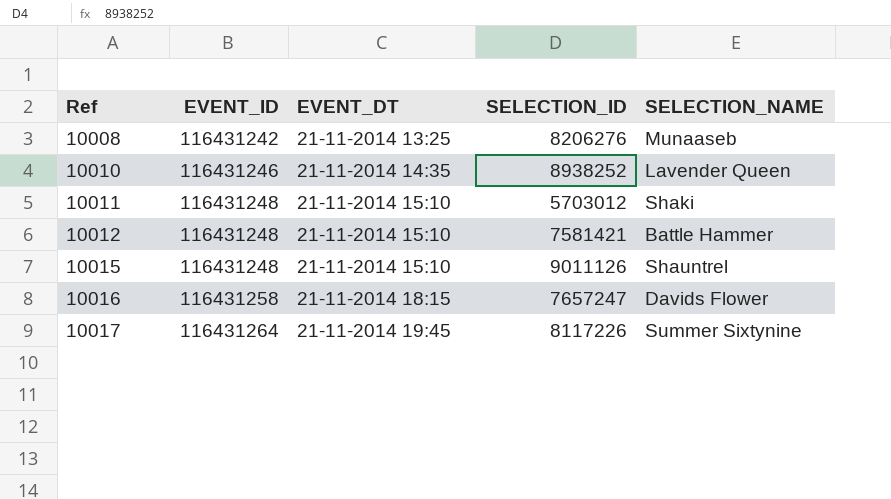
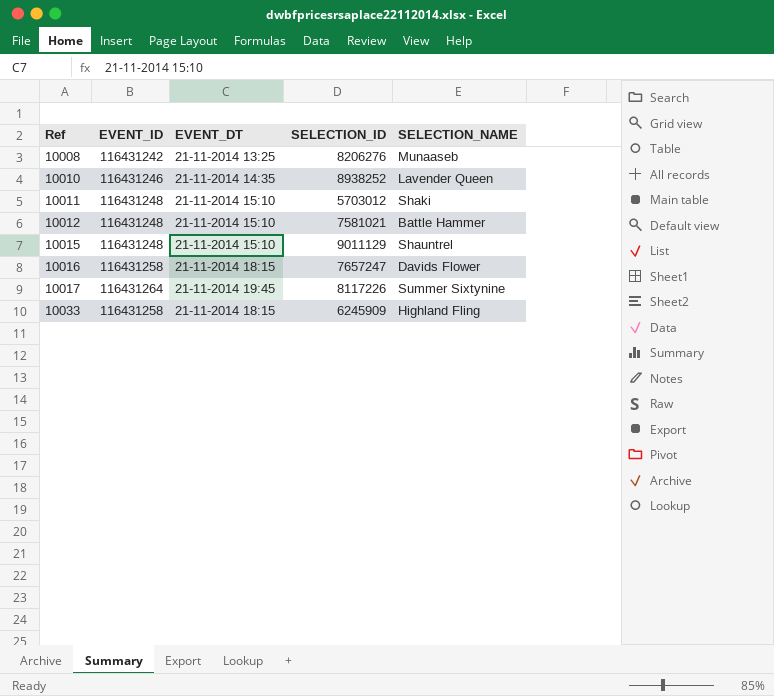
10012 | SELECTION_ID: 7581421 -> 7581021
10015 | SELECTION_ID: 9011126 -> 9011129
row 10033: none -> 116431258 | 21-11-2014 18:15 | 6245909 | Highland Fling

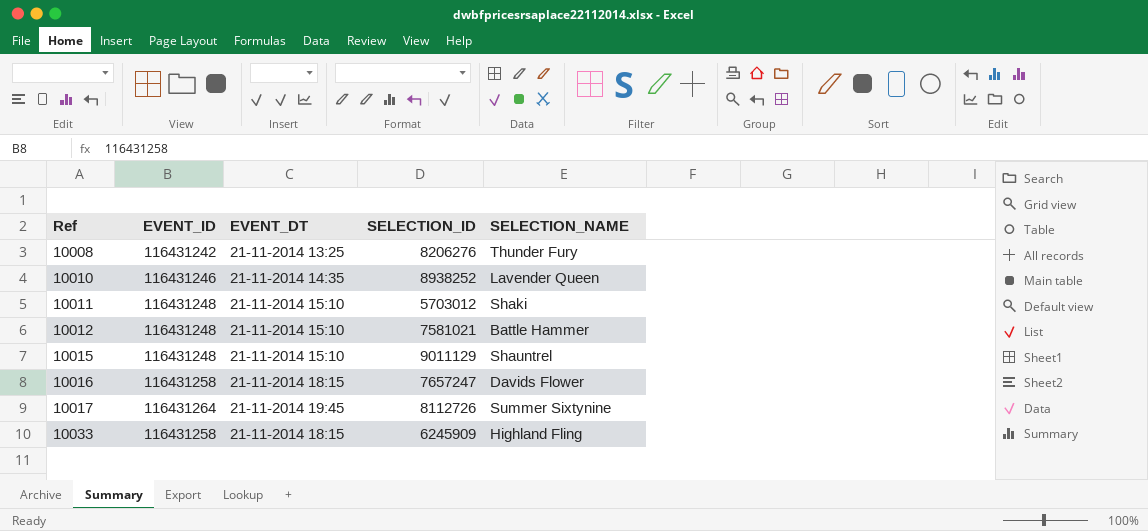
10008 | SELECTION_NAME: Munaaseb -> Thunder Fury
10017 | SELECTION_ID: 8117226 -> 8112726

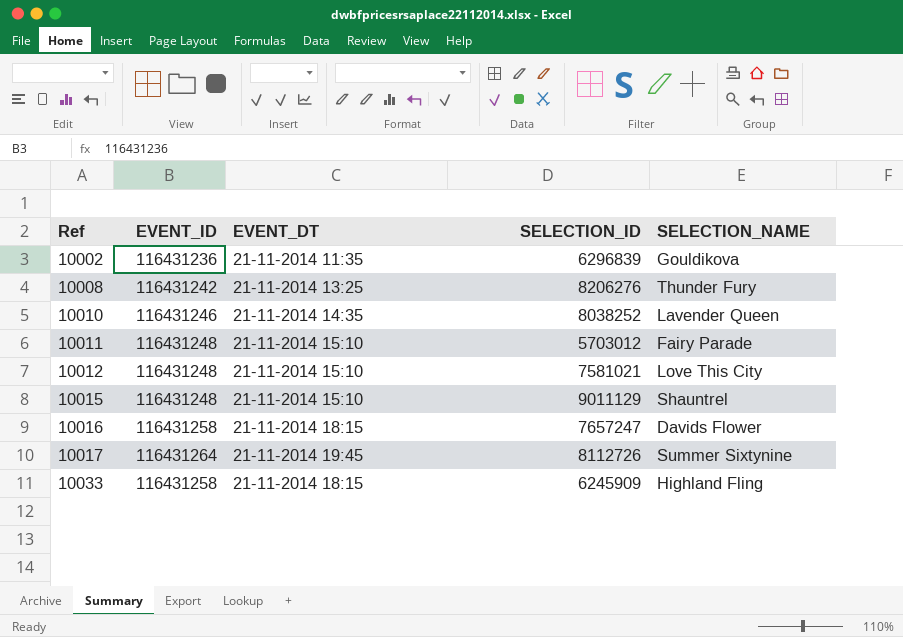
row 10002: none -> 116431236 | 21-11-2014 11:35 | 6296839 | Gouldikova
10010 | SELECTION_ID: 8938252 -> 8038252
10011 | SELECTION_NAME: Shaki -> Fairy Parade
10012 | SELECTION_NAME: Battle Hammer -> Love This City

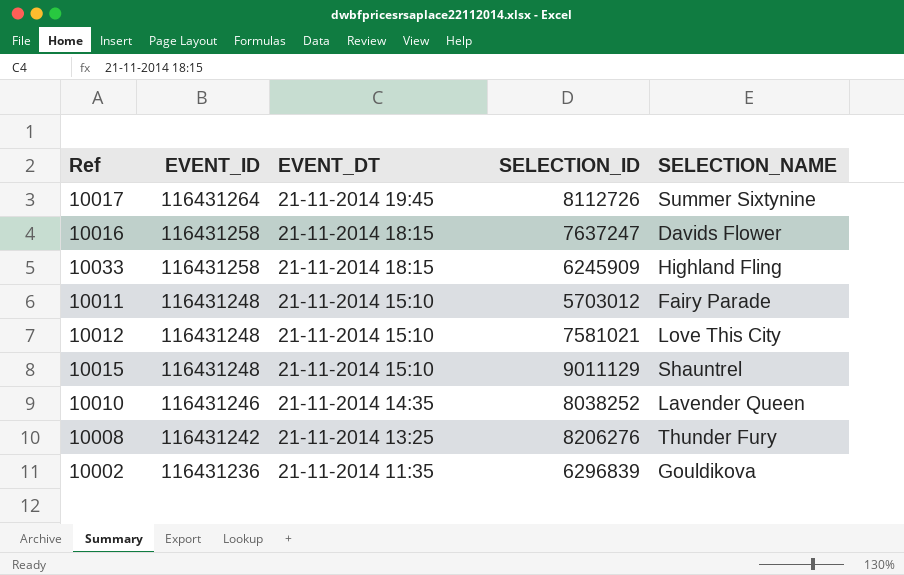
row order: Ref ascending -> EVENT_ID descending
10016 | SELECTION_ID: 7657247 -> 7637247

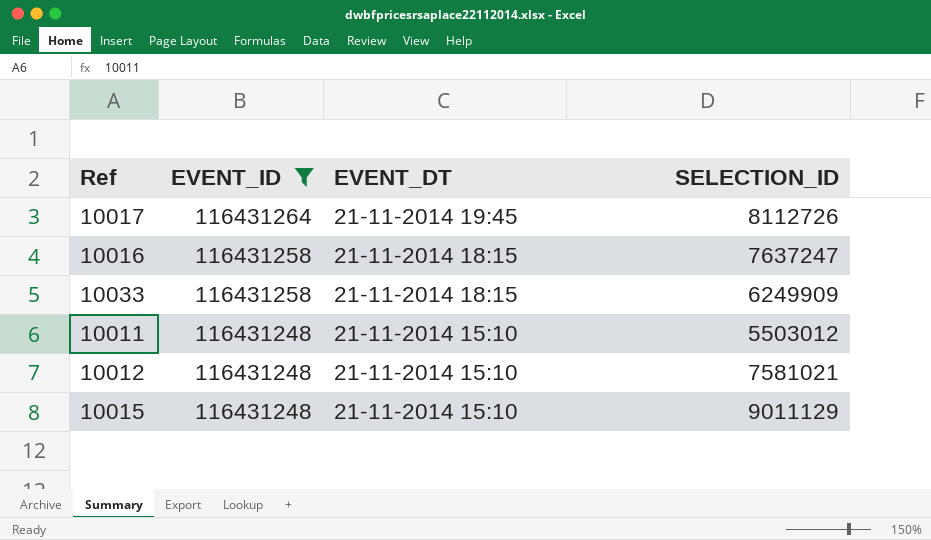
filter: none -> EVENT_ID >= 116431248
column SELECTION_NAME | position: 5 -> none
10033 | SELECTION_ID: 6245909 -> 6249909
10011 | SELECTION_ID: 5703012 -> 5503012

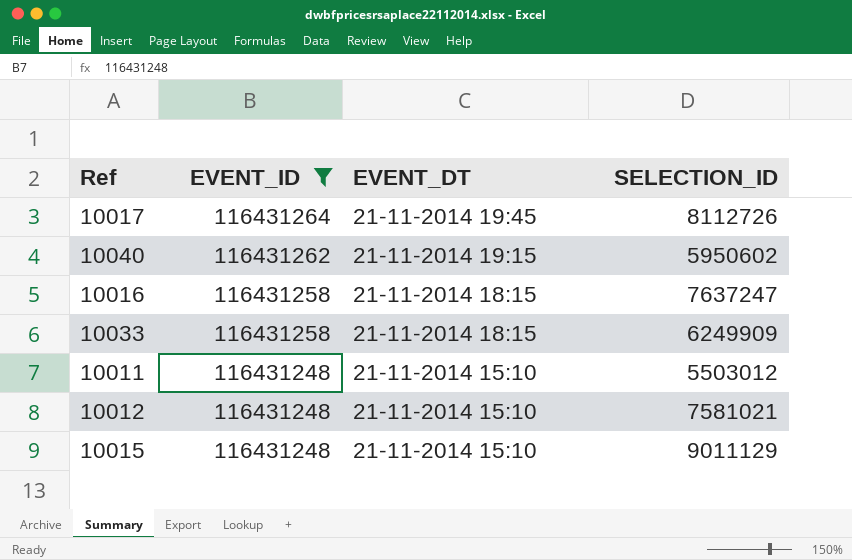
row 10040: none -> 116431262 | 21-11-2014 19:15 | 5950602

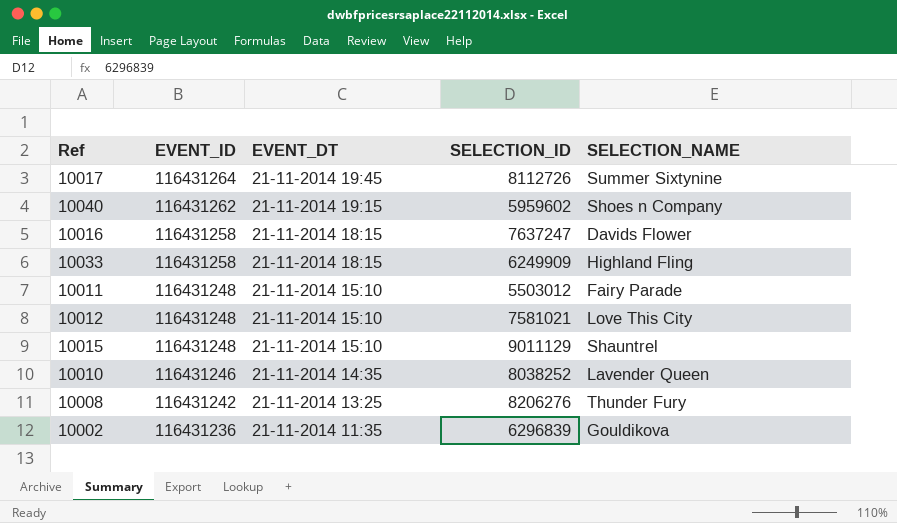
filter: EVENT_ID >= 116431248 -> none
column SELECTION_NAME | position: none -> 5
10040 | SELECTION_ID: 5950602 -> 5959602

